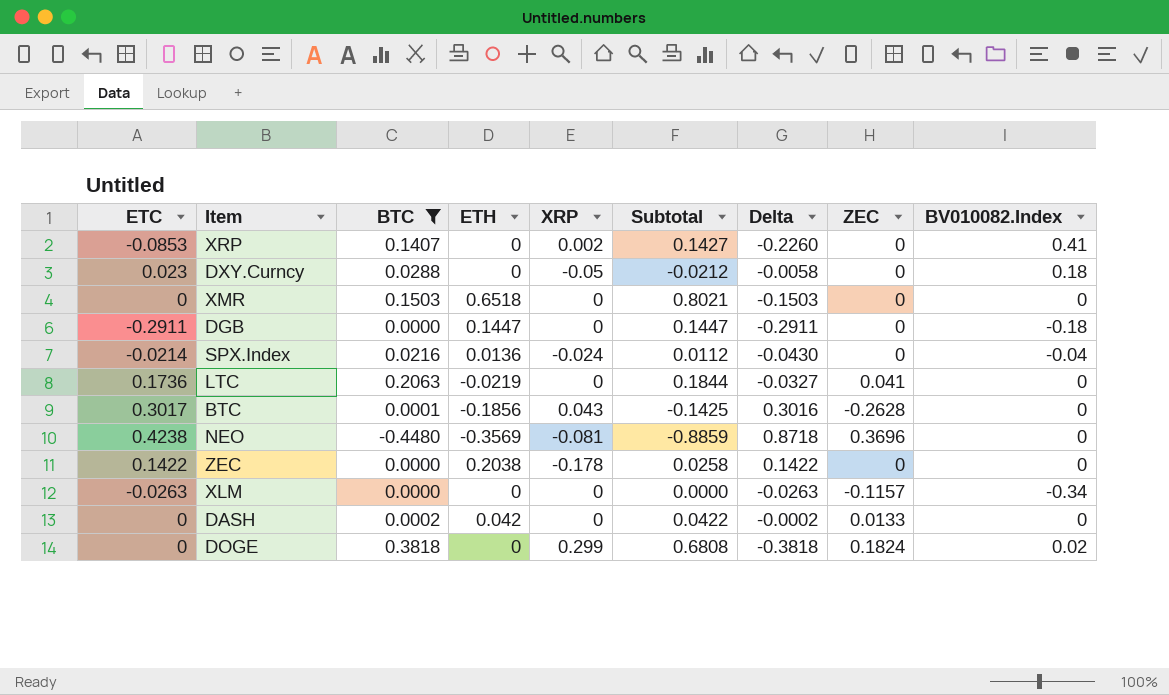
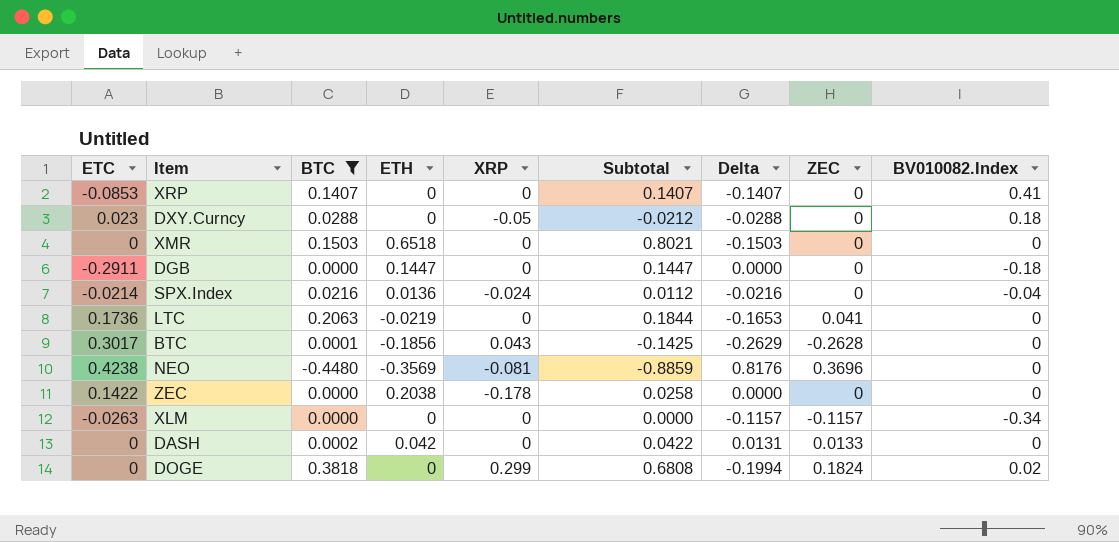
column Delta | formula: [ETC] - [BTC] -> [ZEC] - [BTC]
XRP | XRP: 0.002 -> 0
XRP | Subtotal: 0.1427 -> 0.1407

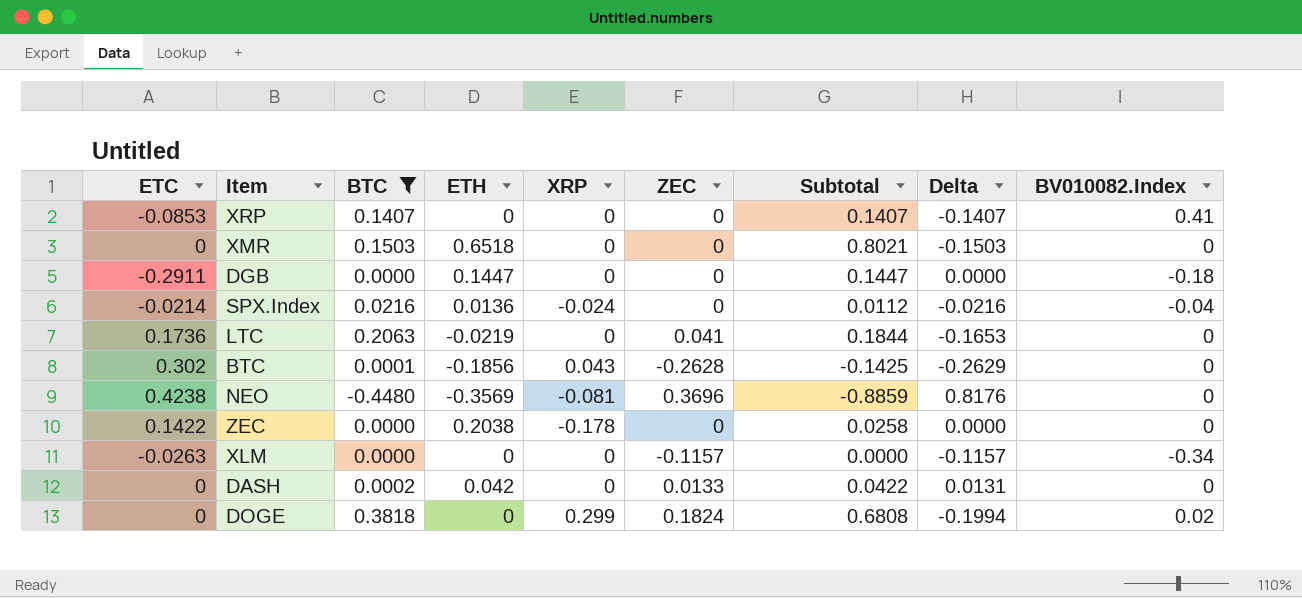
column ZEC | position: 8 -> 6
row DXY.Curncy: 0.023 | 0.0288 | 0 | -0.05 | -0.0212 | -0.0288 | 0 | 0.18 -> none
BTC | ETC: 0.3017 -> 0.302

